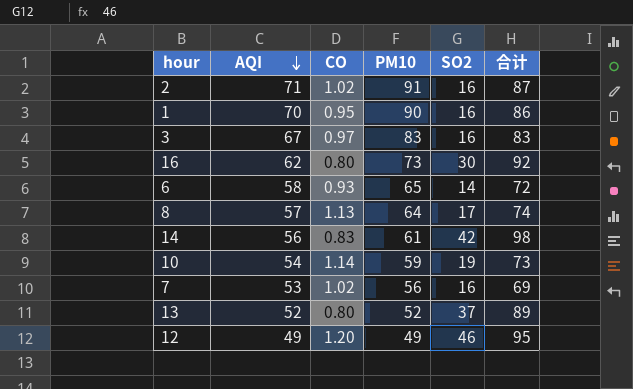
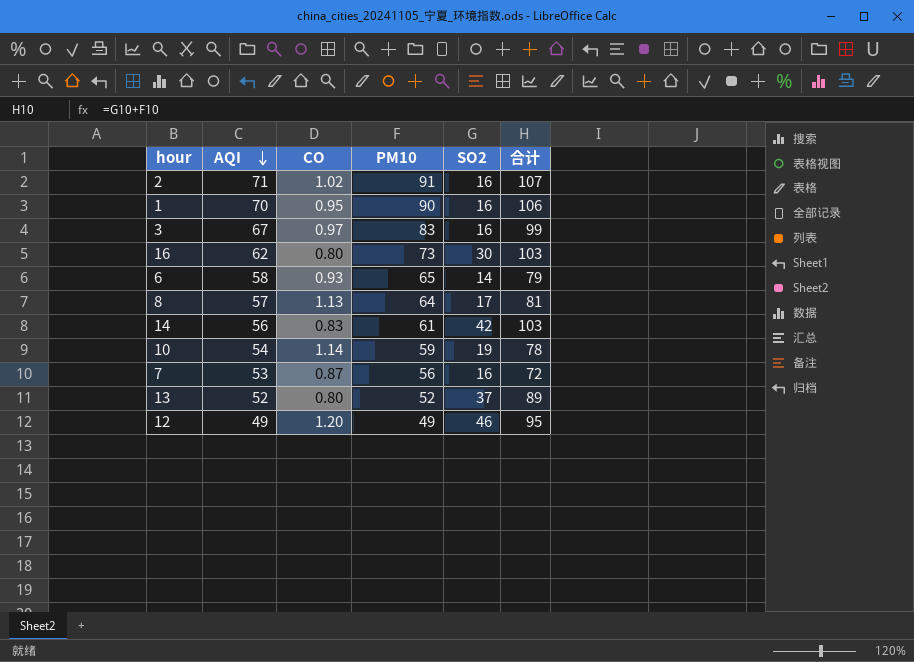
column 合计 | formula: [AQI] + [SO2] -> [PM10] + [SO2]
7 | CO: 1.02 -> 0.87

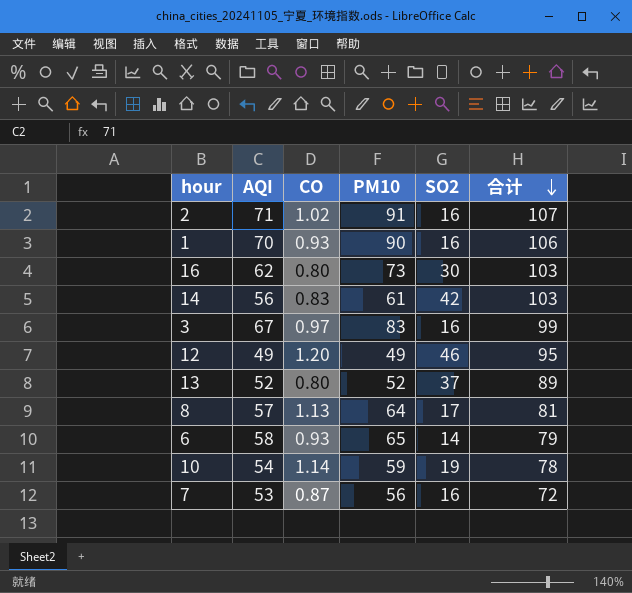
row order: AQI descending -> 合计 descending
1 | CO: 0.95 -> 0.93

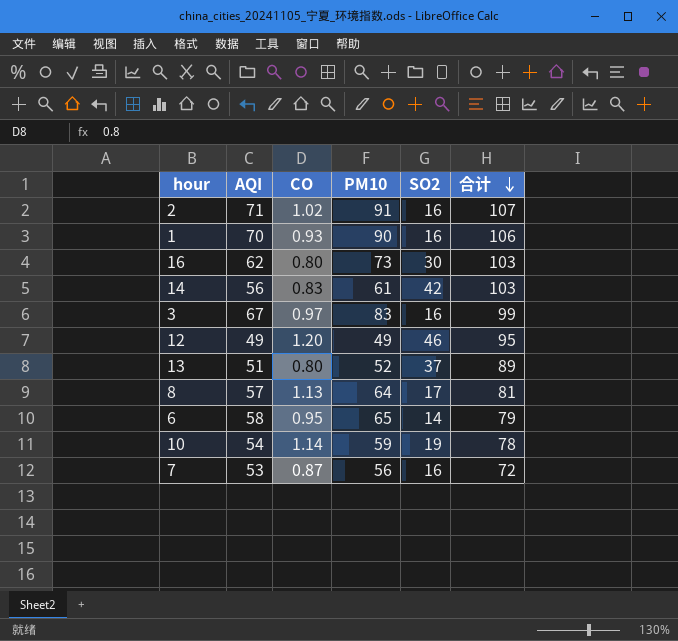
13 | AQI: 52 -> 51
6 | CO: 0.93 -> 0.95

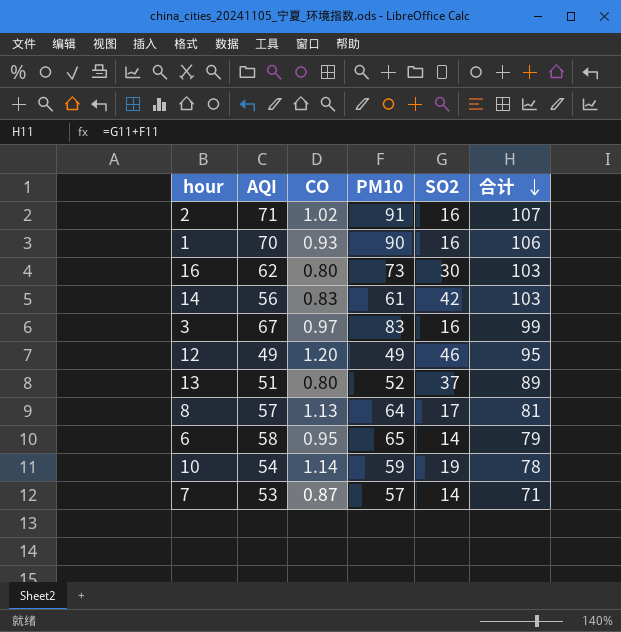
7 | PM10: 56 -> 57
7 | SO2: 16 -> 14
7 | 合计: 72 -> 71

